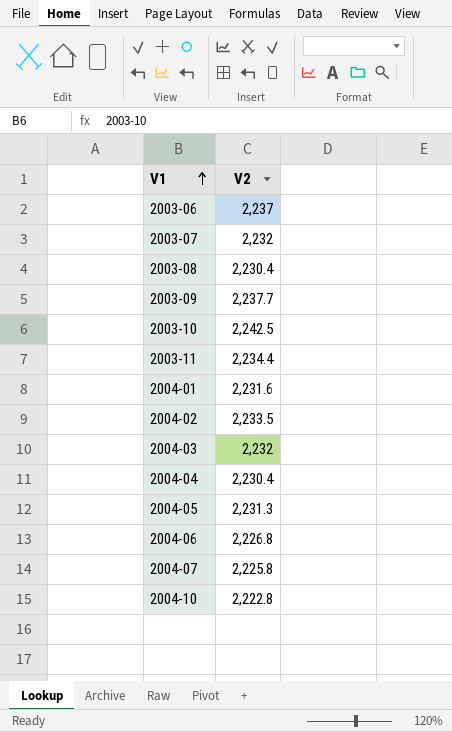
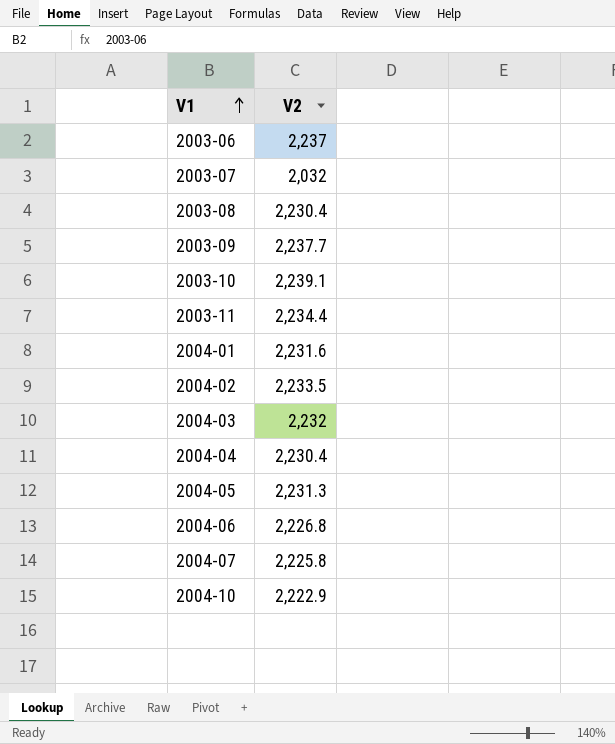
2003-07 | V2: 2,232 -> 2,032
2003-10 | V2: 2,242.5 -> 2,239.1
2004-10 | V2: 2,222.8 -> 2,222.9

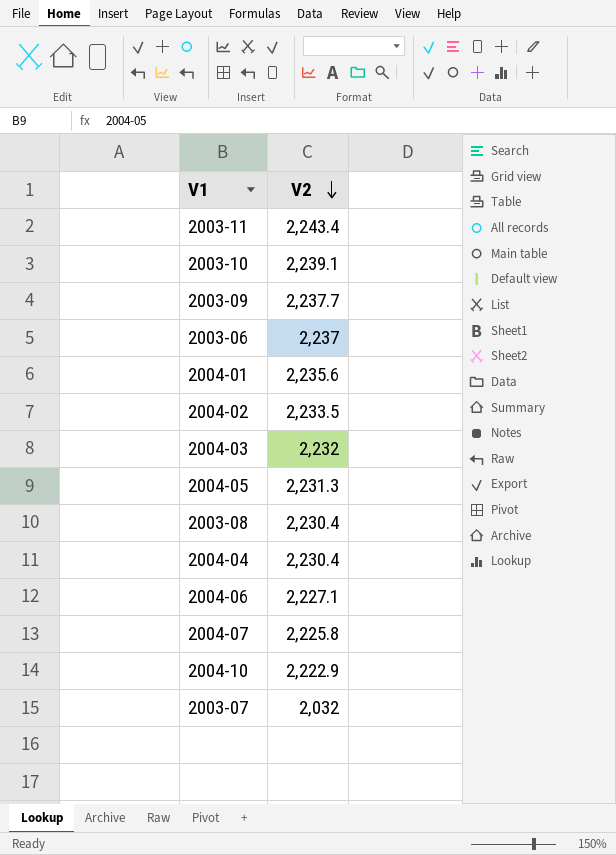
row order: V1 ascending -> V2 descending
2003-11 | V2: 2,234.4 -> 2,243.4
2004-01 | V2: 2,231.6 -> 2,235.6
2004-06 | V2: 2,226.8 -> 2,227.1

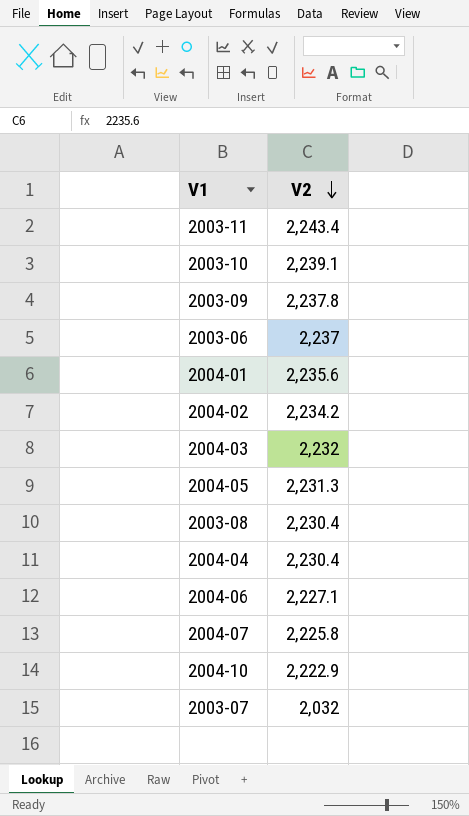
2003-09 | V2: 2,237.7 -> 2,237.8
2004-02 | V2: 2,233.5 -> 2,234.2

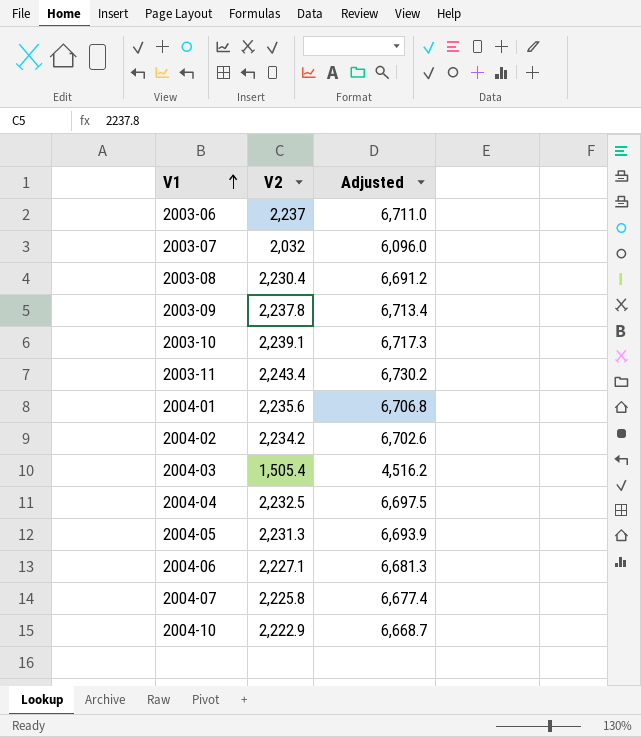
row order: V2 descending -> V1 ascending
column Adjusted | formula: none -> [V2] * 3
2004-03 | V2: 2,232 -> 1,505.4
2004-04 | V2: 2,230.4 -> 2,232.5

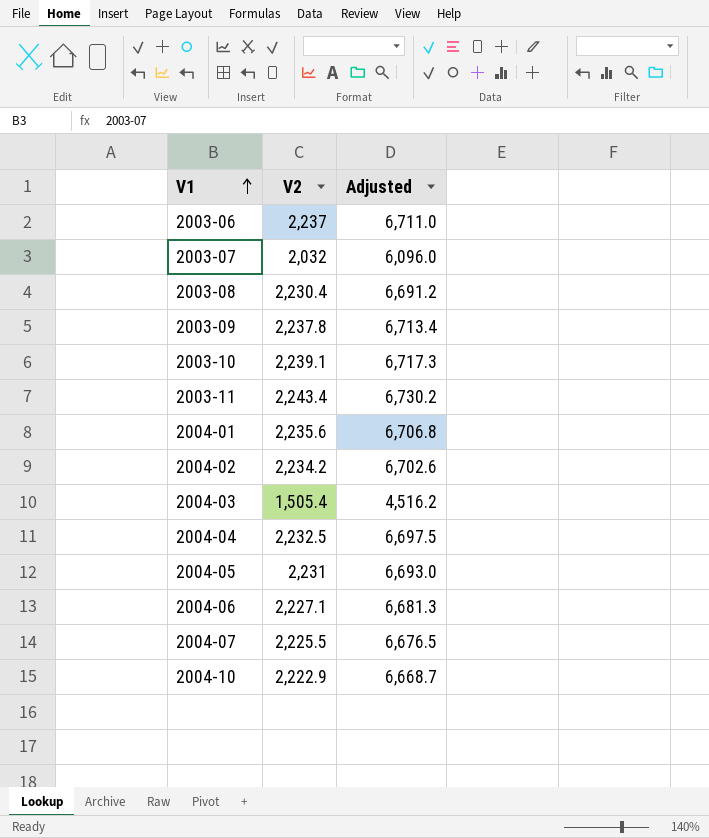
2004-05 | V2: 2,231.3 -> 2,231
2004-05 | Adjusted: 6,693.9 -> 6,693.0
2004-07 | V2: 2,225.8 -> 2,225.5
2004-07 | Adjusted: 6,677.4 -> 6,676.5

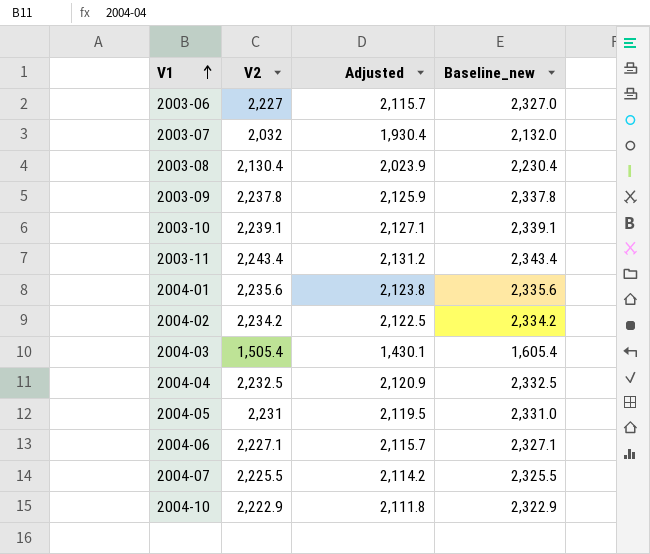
column Adjusted | formula: [V2] * 3 -> [V2] * 0.95
column Baseline_new | formula: none -> [V2] + 100
2003-06 | V2: 2,237 -> 2,227
2003-08 | V2: 2,230.4 -> 2,130.4

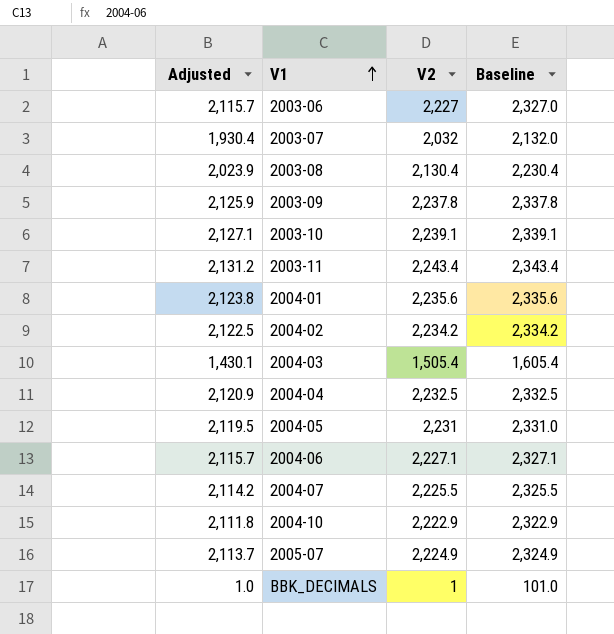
column Adjusted | position: 3 -> 1
column name: Baseline_new -> Baseline
row 2005-07: none -> 2,113.7 | 2,224.9 | 2,324.9
row BBK_DECIMALS: none -> 1.0 | 1 | 101.0

